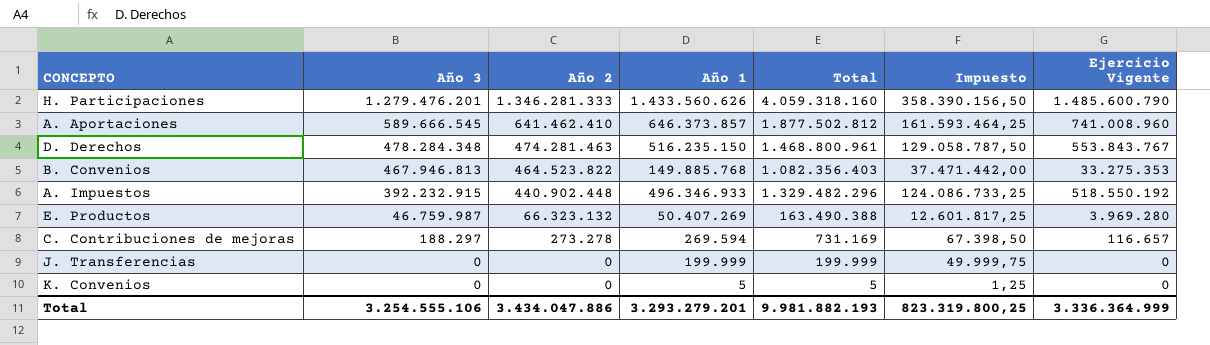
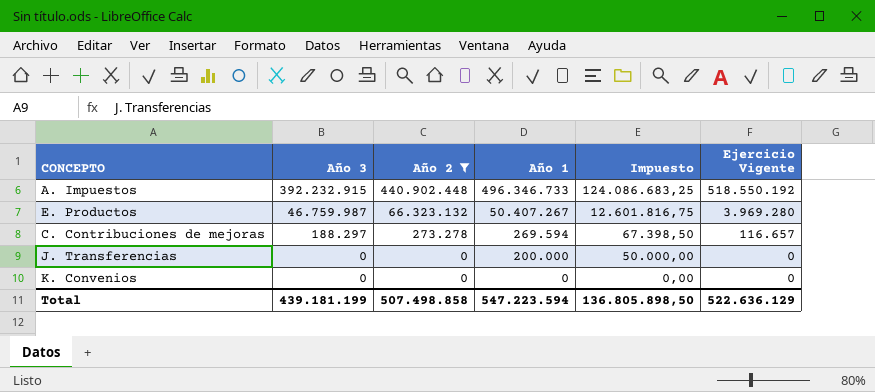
filter: none -> Año 2 <= 440.902.448
column Total | formula: [Año 3] + [Año 2] + [Año 1] -> none
A. Impuestos | Año 1: 496.346.933 -> 496.346.733
A. Impuestos | Impuesto: 124.086.733,25 -> 124.086.683,25
E. Productos | Año 1: 50.407.269 -> 50.407.267
E. Productos | Impuesto: 12.601.817,25 -> 12.601.816,75
J. Transferencias | Año 1: 199.999 -> 200.000
J. Transferencias | Impuesto: 49.999,75 -> 50.000,00
K. Convenios | Año 1: 5 -> 0
K. Convenios | Impuesto: 1,25 -> 0,00
Total | Año 3: 3.254.555.106 -> 439.181.199
Total | Año 2: 3.434.047.886 -> 507.498.858
Total | Año 1: 3.293.279.201 -> 547.223.594
Total | Impuesto: 823.319.800,25 -> 136.805.898,50
Total | Ejercicio Vigente: 3.336.364.999 -> 522.636.129

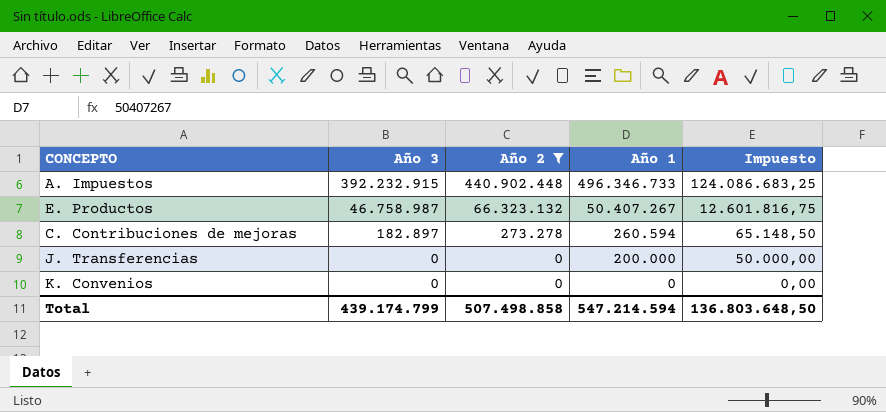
column Ejercicio Vigente | position: 6 -> none
E. Productos | Año 3: 46.759.987 -> 46.758.987
C. Contribuciones de mejoras | Año 3: 188.297 -> 182.897
C. Contribuciones de mejoras | Año 1: 269.594 -> 260.594
C. Contribuciones de mejoras | Impuesto: 67.398,50 -> 65.148,50
Total | Año 3: 439.181.199 -> 439.174.799
Total | Año 1: 547.223.594 -> 547.214.594
Total | Impuesto: 136.805.898,50 -> 136.803.648,50

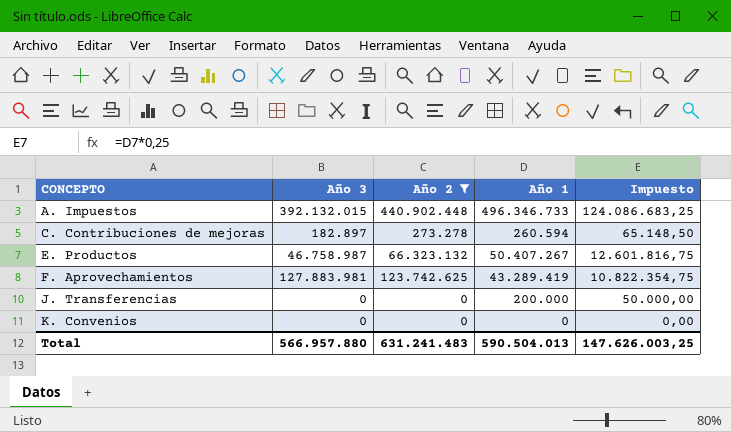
row order: Año 3 descending -> CONCEPTO ascending
A. Impuestos | Año 3: 392.232.915 -> 392.132.015
row F. Aprovechamientos: none -> 127.883.981 | 123.742.625 | 43.289.419 | 10.822.354,75
Total | Año 3: 439.174.799 -> 566.957.880
Total | Año 2: 507.498.858 -> 631.241.483
Total | Año 1: 547.214.594 -> 590.504.013
Total | Impuesto: 136.803.648,50 -> 147.626.003,25

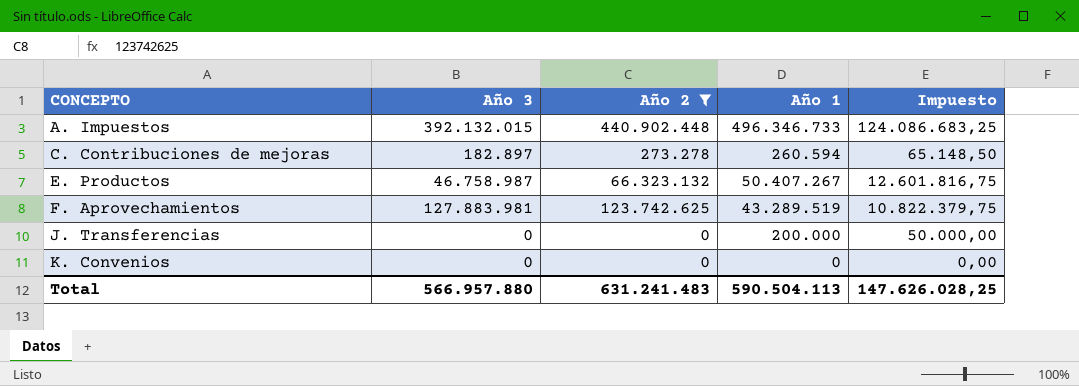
F. Aprovechamientos | Año 1: 43.289.419 -> 43.289.519
F. Aprovechamientos | Impuesto: 10.822.354,75 -> 10.822.379,75
Total | Año 1: 590.504.013 -> 590.504.113
Total | Impuesto: 147.626.003,25 -> 147.626.028,25

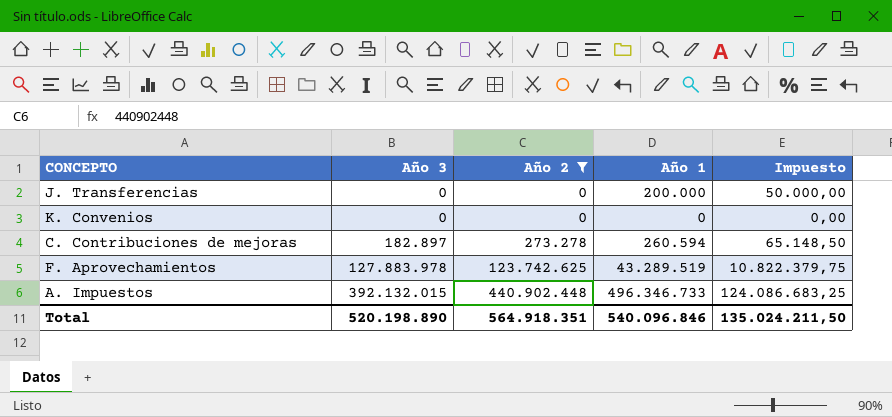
row order: CONCEPTO ascending -> Año 3 ascending
row E. Productos: 46.758.987 | 66.323.132 | 50.407.267 | 12.601.816,75 -> none
F. Aprovechamientos | Año 3: 127.883.981 -> 127.883.978
Total | Año 3: 566.957.880 -> 520.198.890
Total | Año 2: 631.241.483 -> 564.918.351
Total | Año 1: 590.504.113 -> 540.096.846
Total | Impuesto: 147.626.028,25 -> 135.024.211,50

